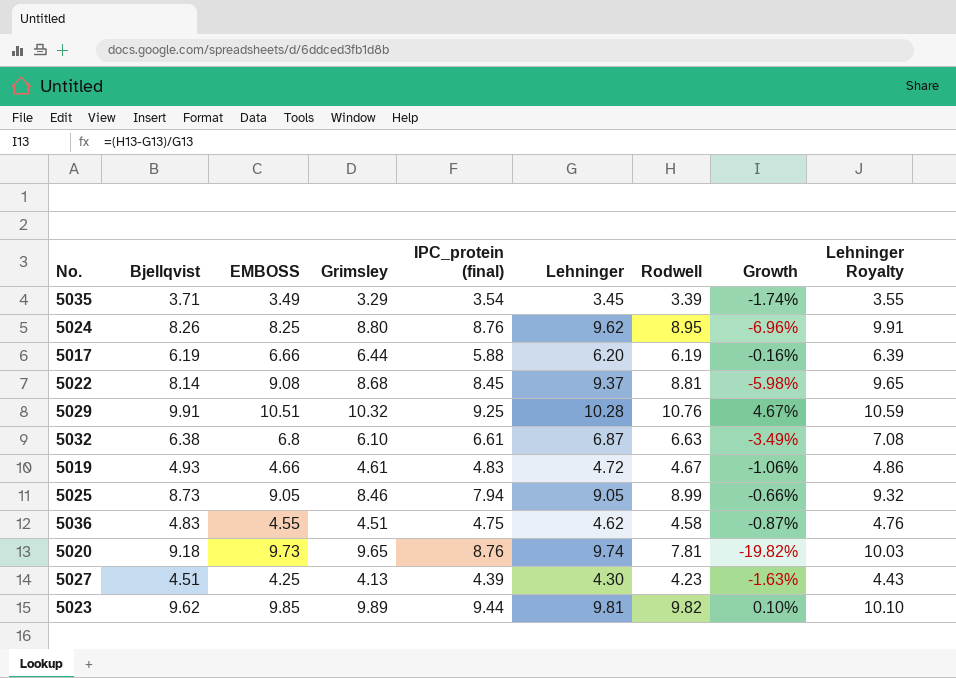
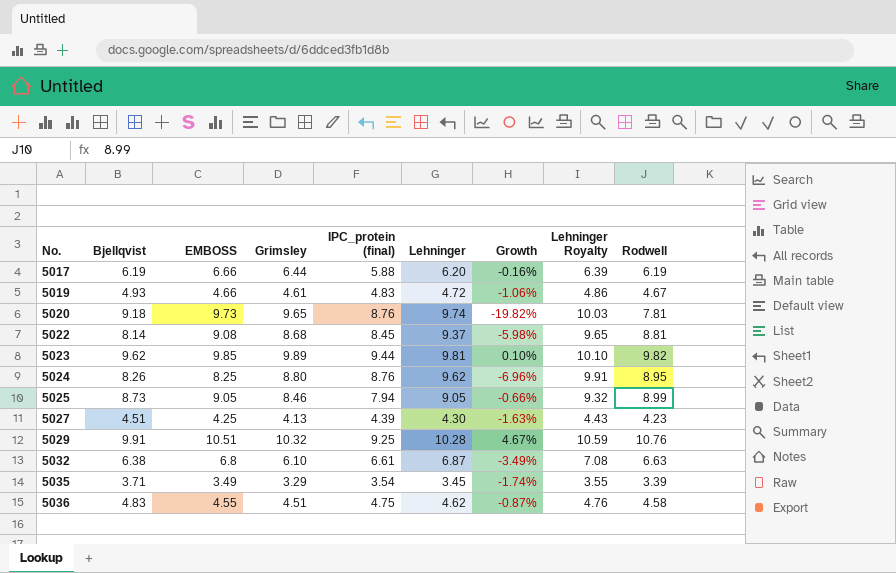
row order: none -> No. ascending
column Rodwell | position: 7 -> 9

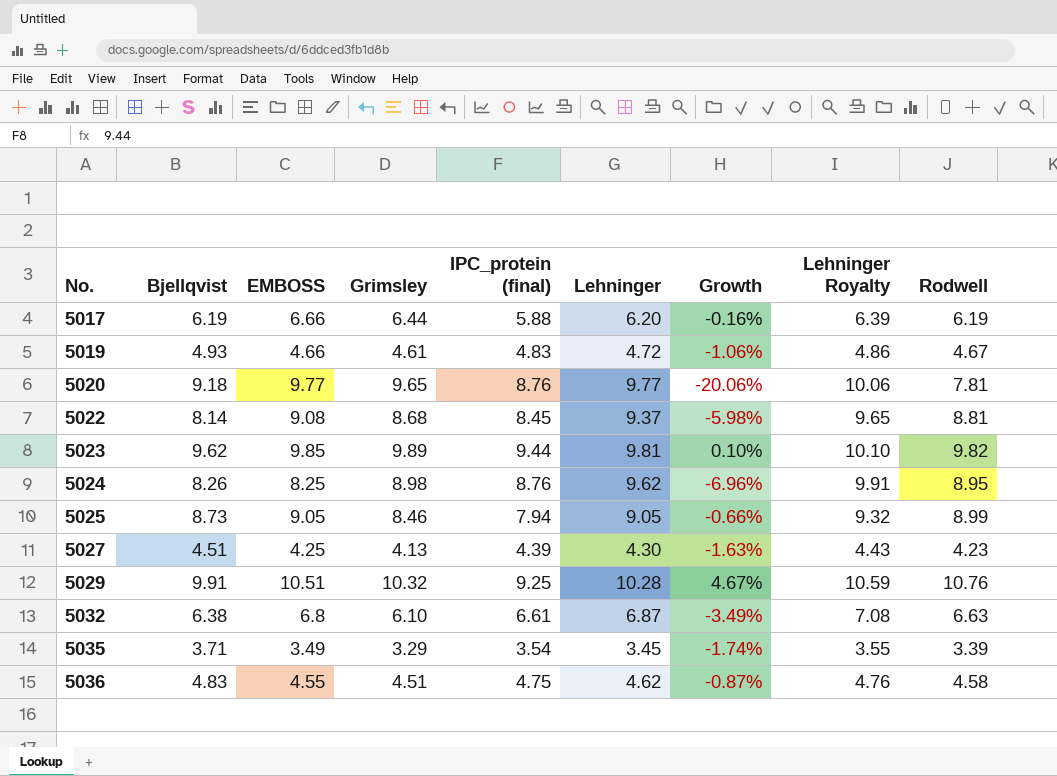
5020 | EMBOSS: 9.73 -> 9.77
5020 | Lehninger: 9.74 -> 9.77
5020 | Growth: -19.82% -> -20.06%
5020 | Lehninger Royalty: 10.03 -> 10.06
5024 | Grimsley: 8.80 -> 8.98

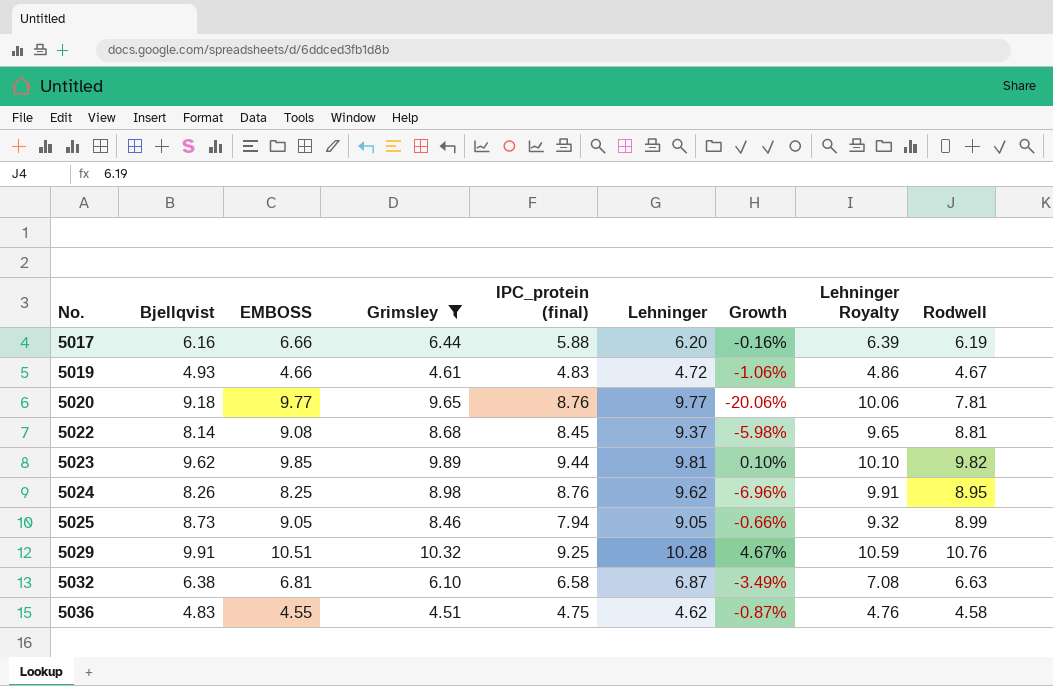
filter: none -> Grimsley >= 4.51
5017 | Bjellqvist: 6.19 -> 6.16
5032 | EMBOSS: 6.8 -> 6.81
5032 | IPC_protein (final): 6.61 -> 6.58

